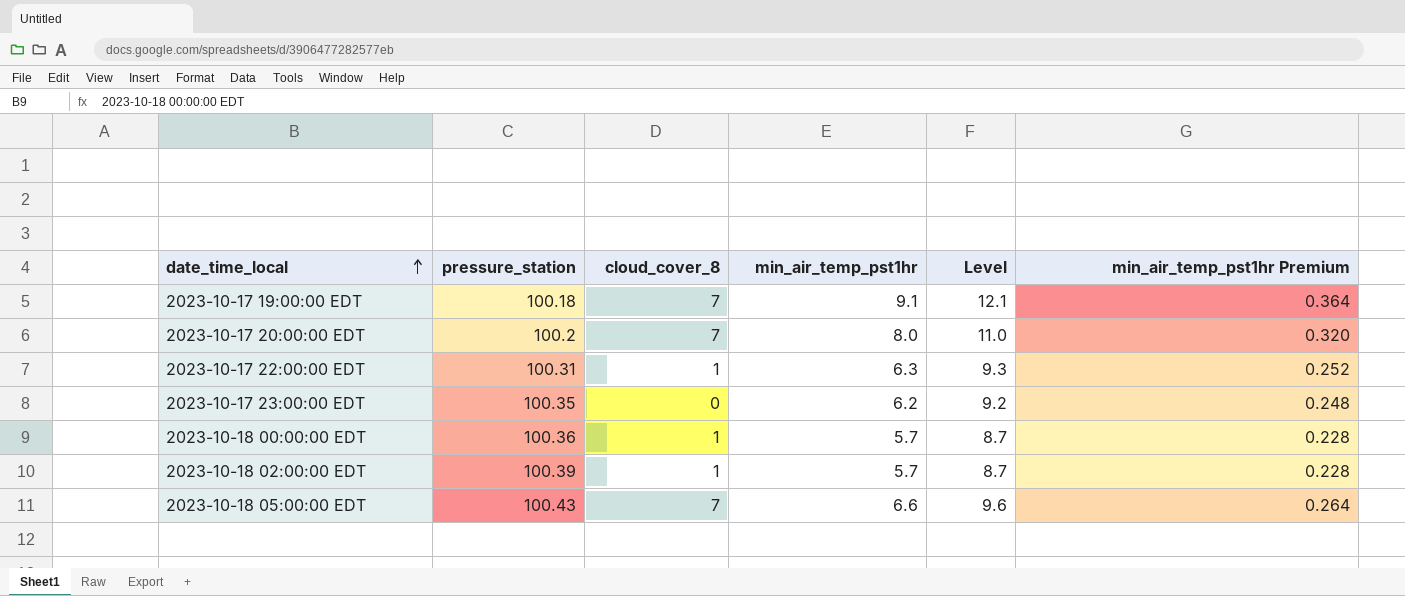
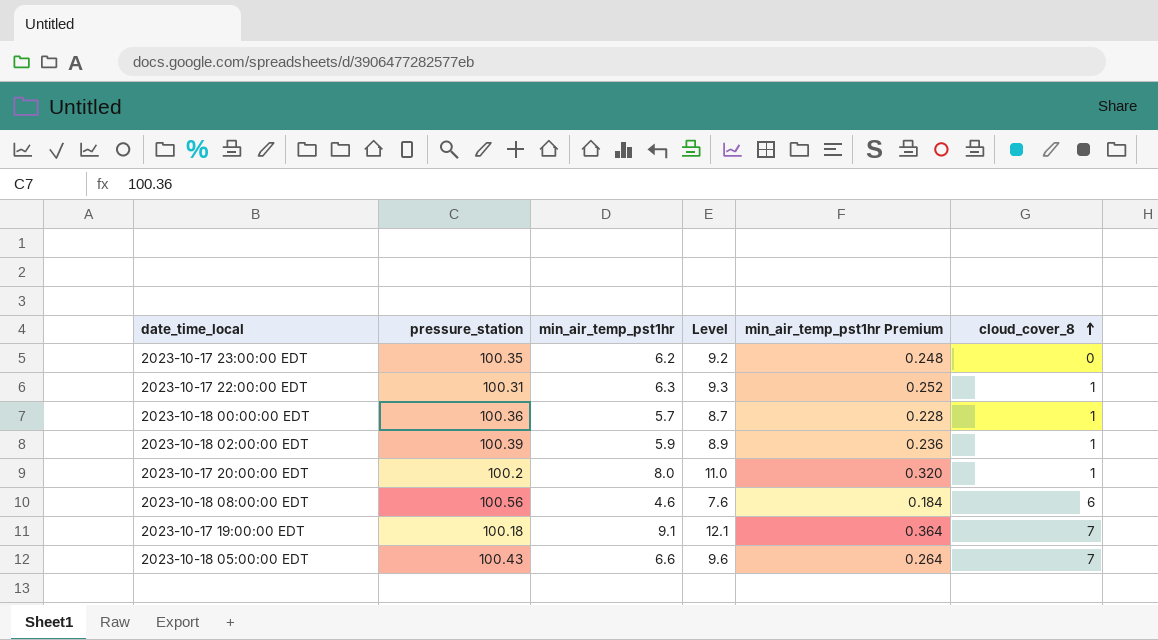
row order: date_time_local ascending -> cloud_cover_8 ascending
column cloud_cover_8 | position: 3 -> 6
2023-10-18 02:00:00 EDT | min_air_temp_pst1hr: 5.7 -> 5.9
2023-10-18 02:00:00 EDT | Level: 8.7 -> 8.9
2023-10-18 02:00:00 EDT | min_air_temp_pst1hr Premium: 0.228 -> 0.236
2023-10-17 20:00:00 EDT | cloud_cover_8: 7 -> 1
row 2023-10-18 08:00:00 EDT: none -> 100.56 | 4.6 | 7.6 | 0.184 | 6

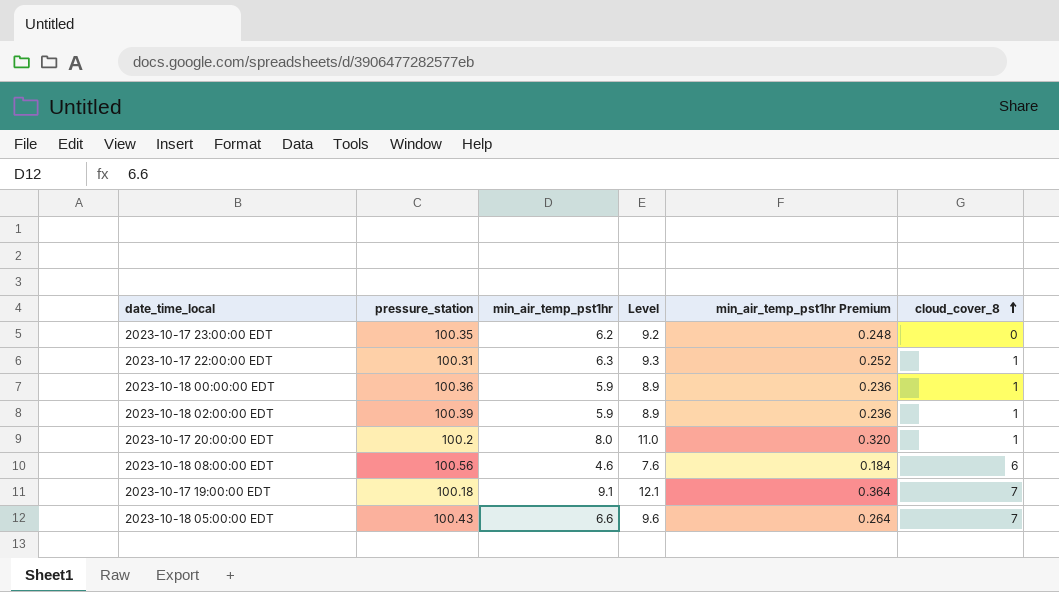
2023-10-18 00:00:00 EDT | min_air_temp_pst1hr: 5.7 -> 5.9
2023-10-18 00:00:00 EDT | Level: 8.7 -> 8.9
2023-10-18 00:00:00 EDT | min_air_temp_pst1hr Premium: 0.228 -> 0.236

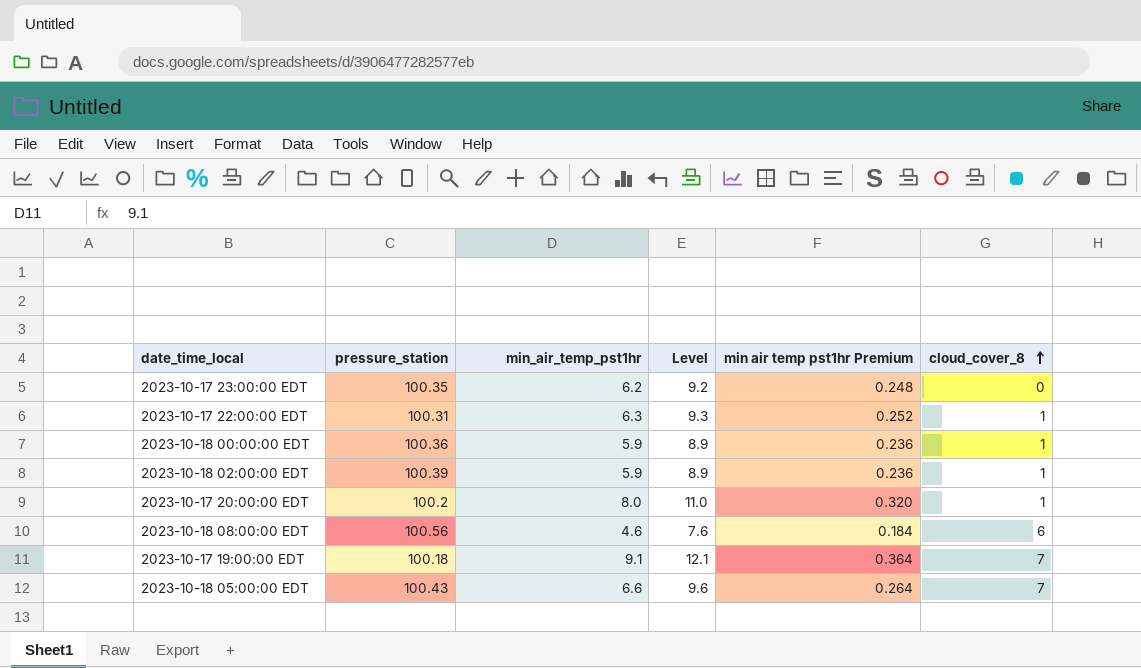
column name: min_air_temp_pst1hr Premium -> min air temp pst1hr Premium

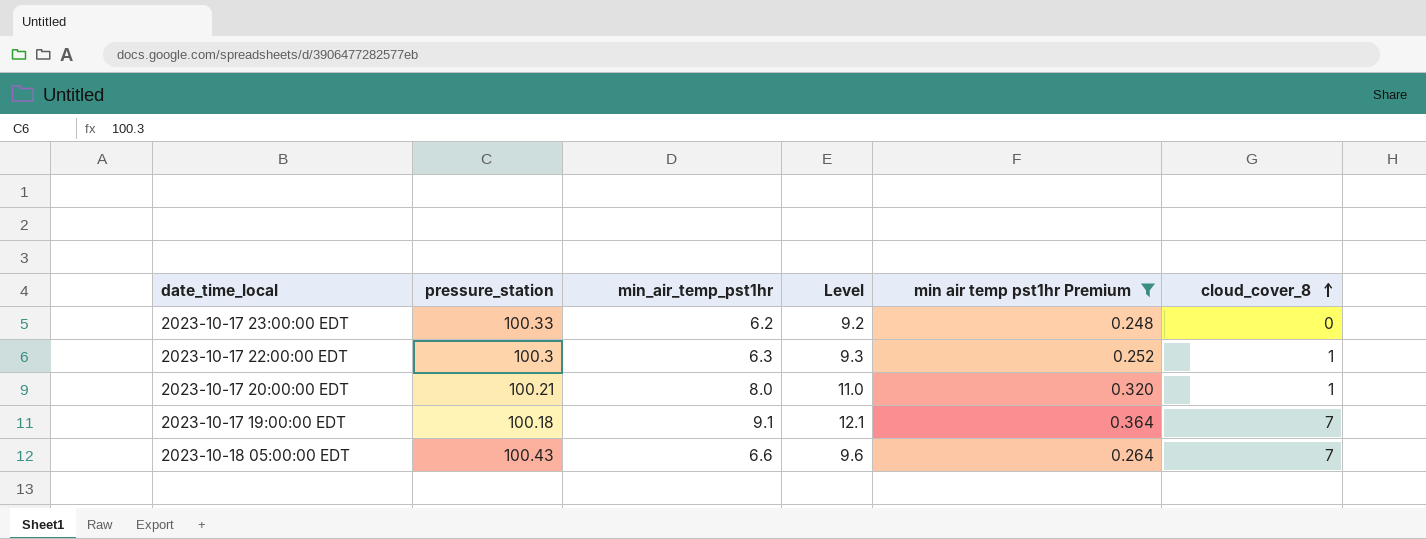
filter: none -> min air temp pst1hr Premium >= 0.248
2023-10-17 23:00:00 EDT | pressure_station: 100.35 -> 100.33
2023-10-17 22:00:00 EDT | pressure_station: 100.31 -> 100.3
2023-10-17 20:00:00 EDT | pressure_station: 100.2 -> 100.21

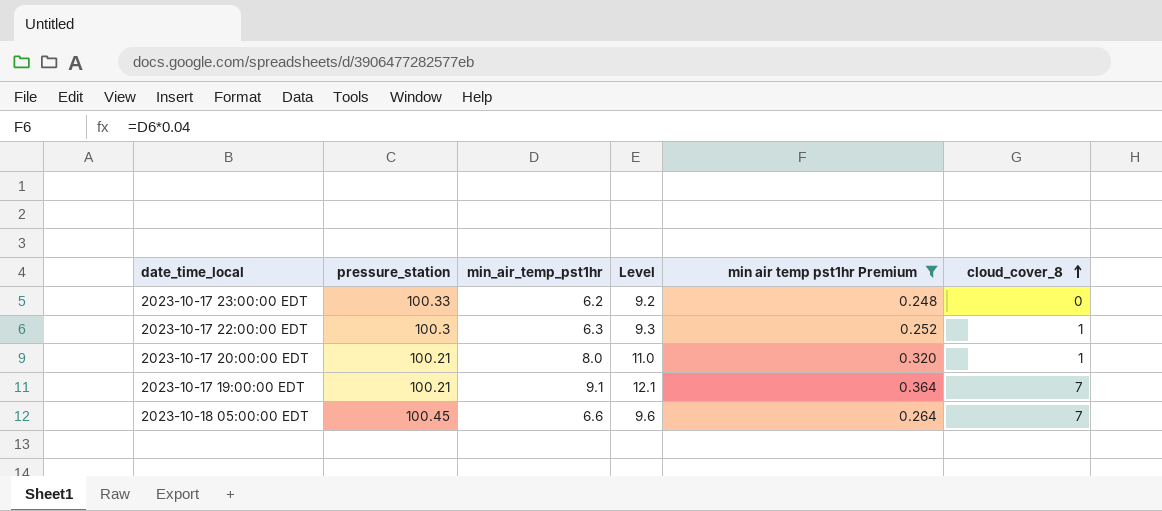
2023-10-17 19:00:00 EDT | pressure_station: 100.18 -> 100.21
2023-10-18 05:00:00 EDT | pressure_station: 100.43 -> 100.45

